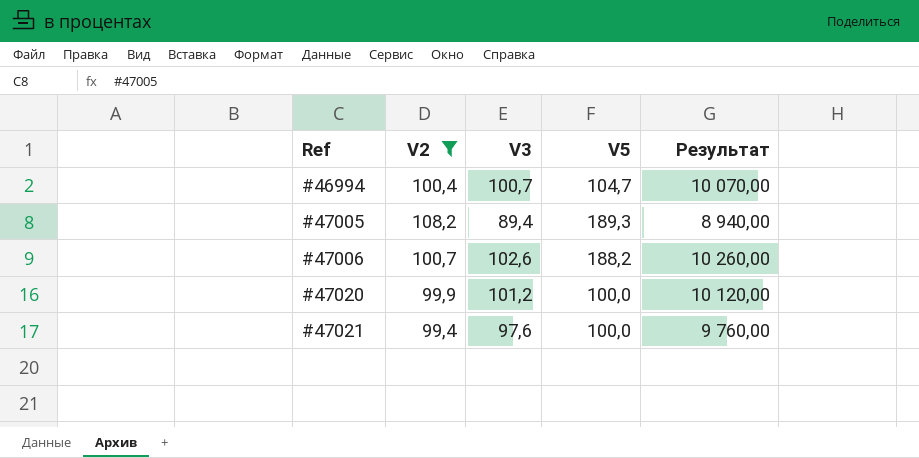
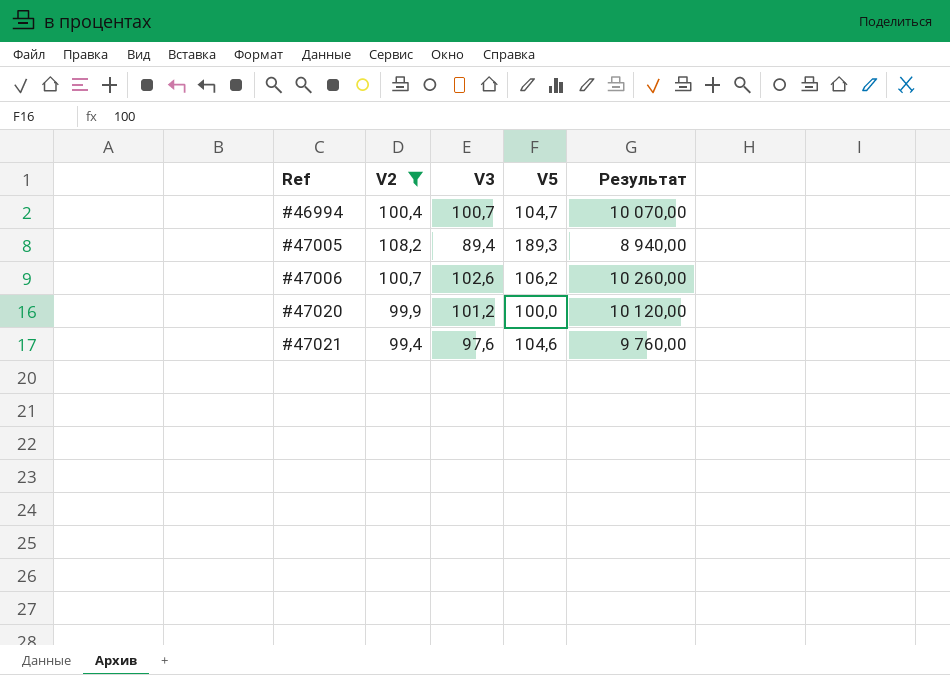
#47006 | V5: 188,2 -> 106,2
#47021 | V5: 100,0 -> 104,6

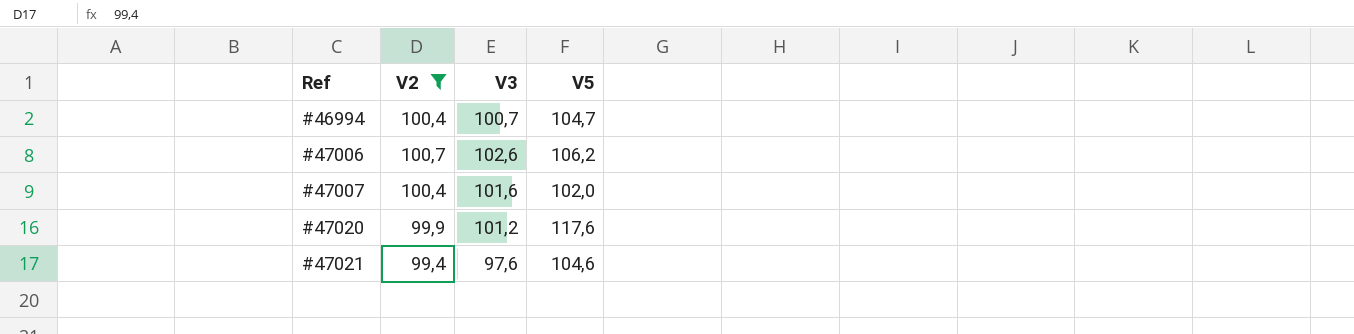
column Результат | formula: [V3] * 100 -> none
row #47005: 108,2 | 89,4 | 189,3 | 8 940,00 -> none
row #47007: none -> 100,4 | 101,6 | 102,0
#47020 | V5: 100,0 -> 117,6

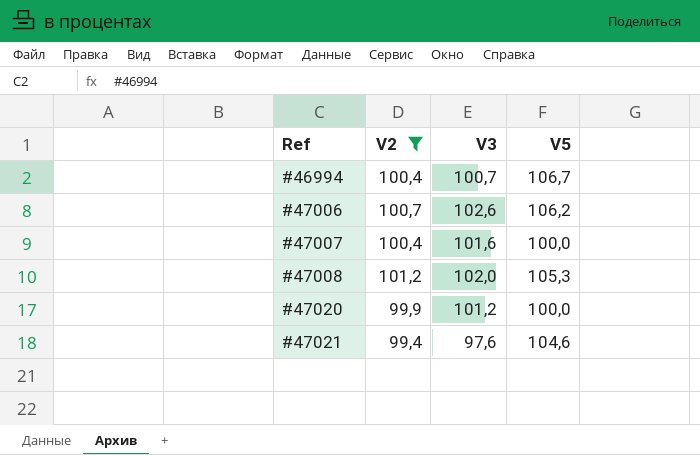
#46994 | V5: 104,7 -> 106,7
#47007 | V5: 102,0 -> 100,0
row #47008: none -> 101,2 | 102,0 | 105,3
#47020 | V5: 117,6 -> 100,0

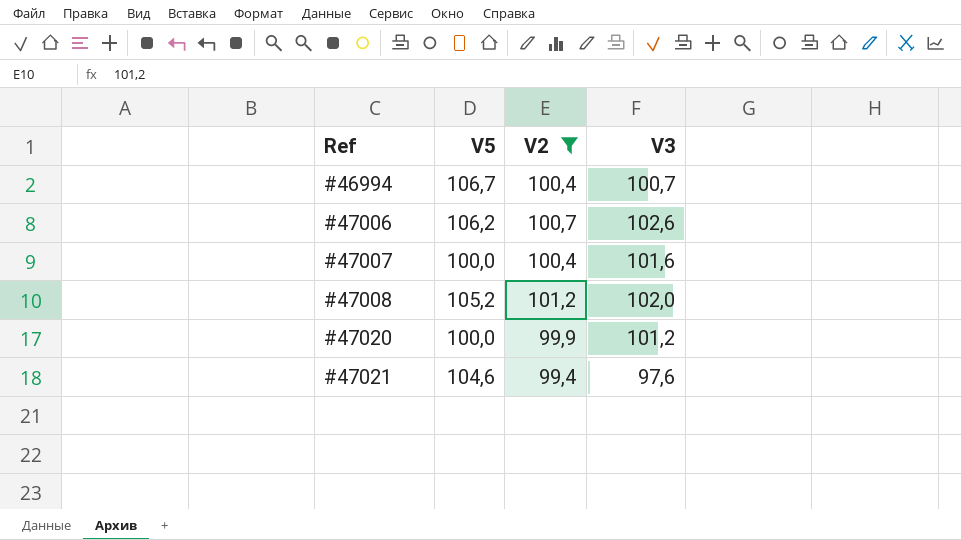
column V5 | position: 4 -> 2
#47008 | V5: 105,3 -> 105,2

